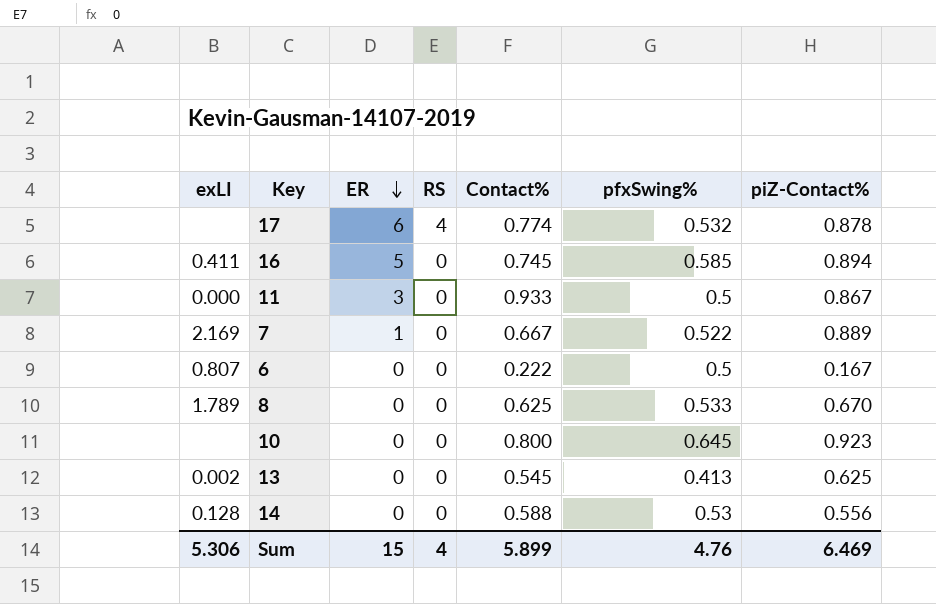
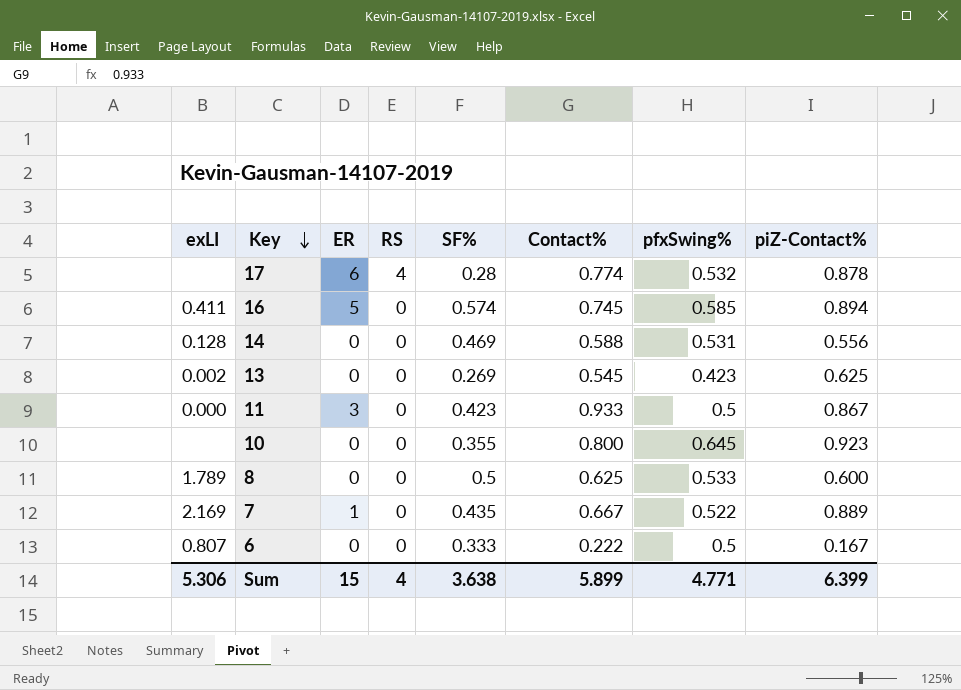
row order: ER descending -> Key descending
column SF% | position: none -> 5
14 | pfxSwing%: 0.53 -> 0.531
13 | pfxSwing%: 0.413 -> 0.423
8 | piZ-Contact%: 0.670 -> 0.600
Sum | pfxSwing%: 4.76 -> 4.771
Sum | piZ-Contact%: 6.469 -> 6.399

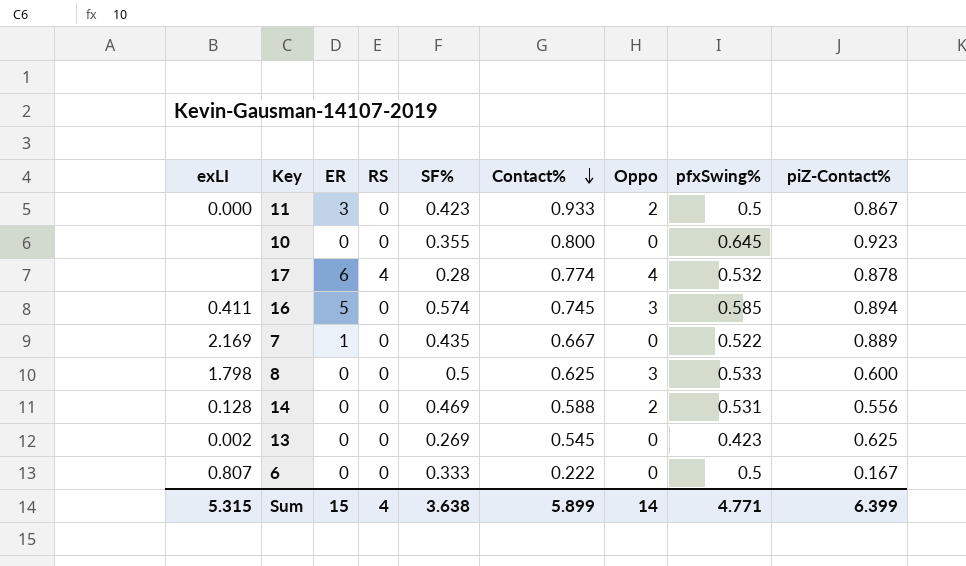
row order: Key descending -> Contact% descending
column Oppo | position: none -> 7
8 | exLI: 1.789 -> 1.798
Sum | exLI: 5.306 -> 5.315

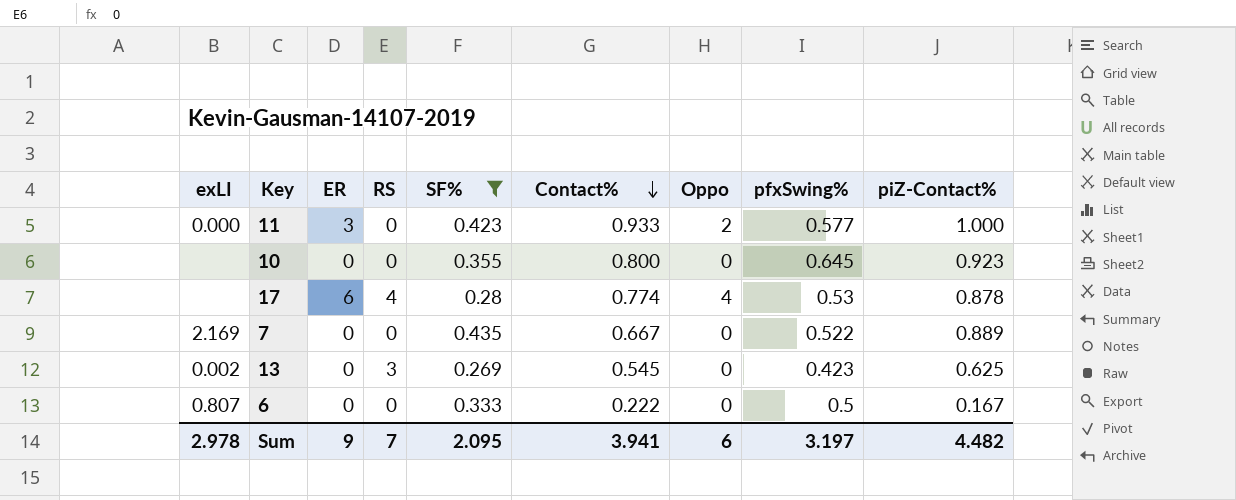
filter: none -> SF% <= 0.435
11 | pfxSwing%: 0.5 -> 0.577
11 | piZ-Contact%: 0.867 -> 1.000
17 | pfxSwing%: 0.532 -> 0.53
7 | ER: 1 -> 0
13 | RS: 0 -> 3
Sum | exLI: 5.315 -> 2.978
Sum | ER: 15 -> 9
Sum | RS: 4 -> 7
Sum | SF%: 3.638 -> 2.095
Sum | Contact%: 5.899 -> 3.941
Sum | Oppo: 14 -> 6
Sum | pfxSwing%: 4.771 -> 3.197
Sum | piZ-Contact%: 6.399 -> 4.482

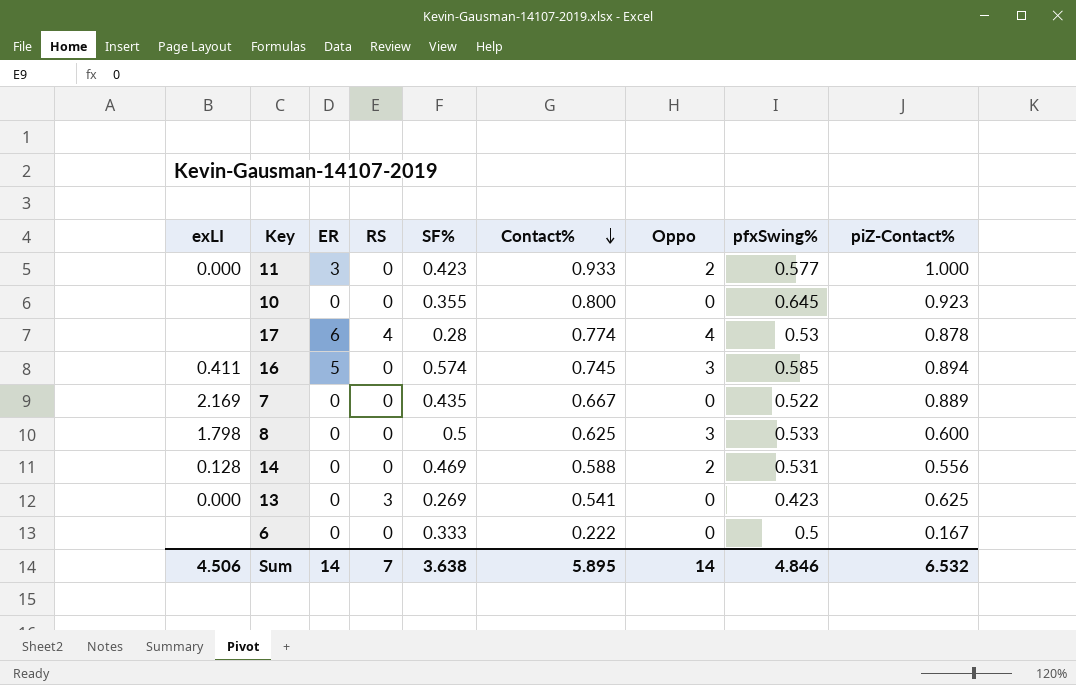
filter: SF% <= 0.435 -> none
13 | exLI: 0.002 -> 0.000
13 | Contact%: 0.545 -> 0.541
6 | exLI: 0.807 -> none
Sum | exLI: 2.978 -> 4.506
Sum | ER: 9 -> 14
Sum | SF%: 2.095 -> 3.638
Sum | Contact%: 3.941 -> 5.895
Sum | Oppo: 6 -> 14
Sum | pfxSwing%: 3.197 -> 4.846
Sum | piZ-Contact%: 4.482 -> 6.532

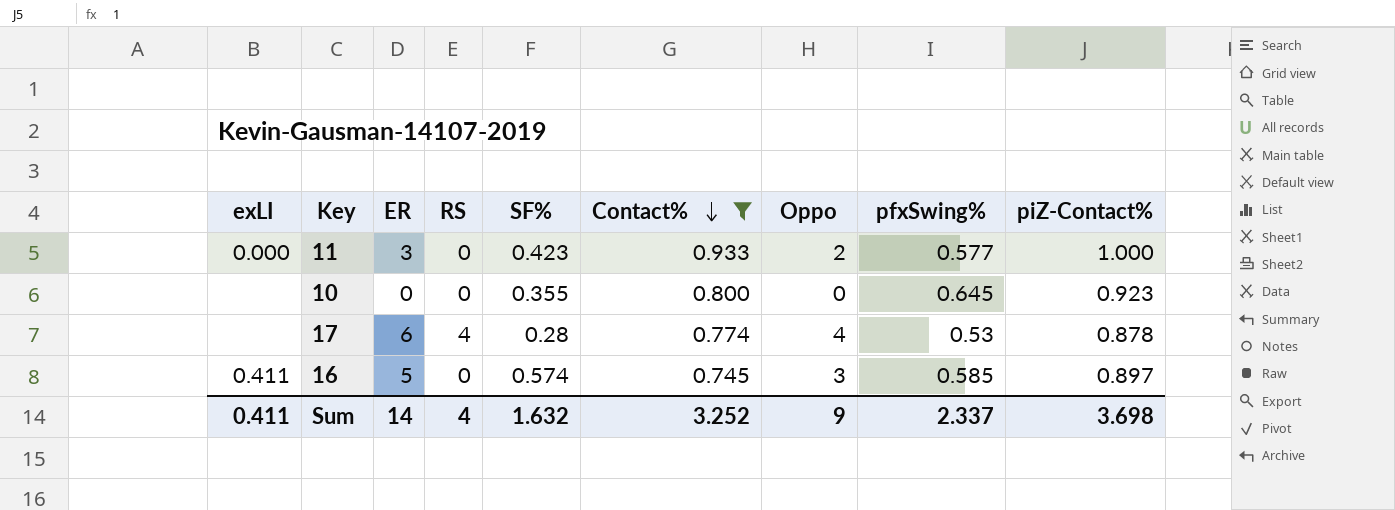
filter: none -> Contact% >= 0.745
16 | piZ-Contact%: 0.894 -> 0.897
Sum | exLI: 4.506 -> 0.411
Sum | RS: 7 -> 4
Sum | SF%: 3.638 -> 1.632
Sum | Contact%: 5.895 -> 3.252
Sum | Oppo: 14 -> 9
Sum | pfxSwing%: 4.846 -> 2.337
Sum | piZ-Contact%: 6.532 -> 3.698

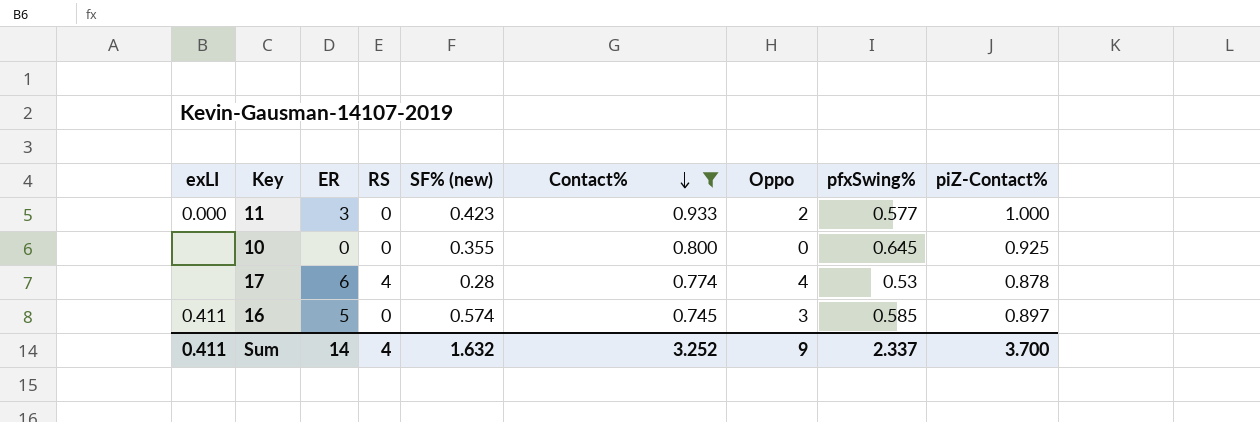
column name: SF% -> SF% (new)
10 | piZ-Contact%: 0.923 -> 0.925
Sum | piZ-Contact%: 3.698 -> 3.700

